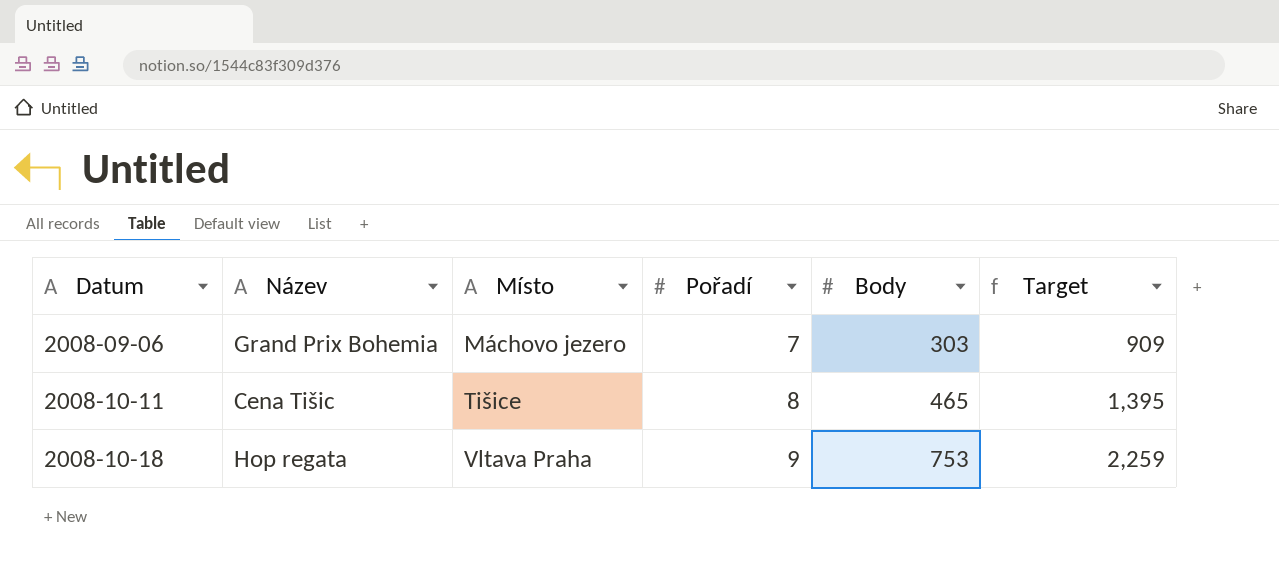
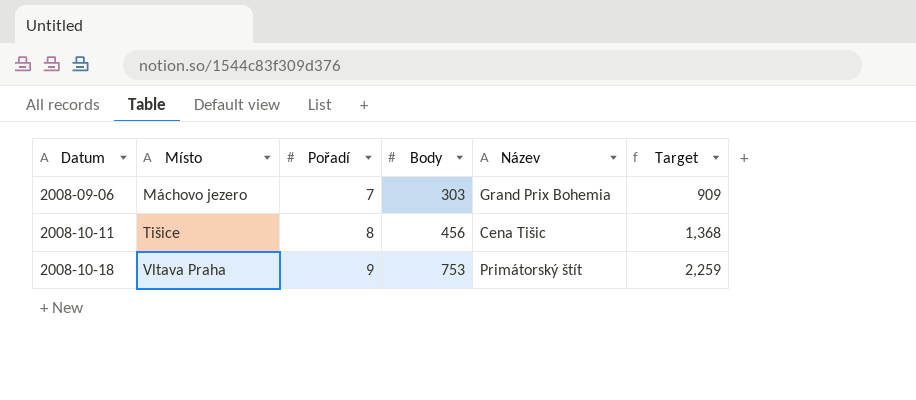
column Název | position: 2 -> 5
2008-10-11 | Body: 465 -> 456
2008-10-11 | Target: 1,395 -> 1,368
2008-10-18 | Název: Hop regata -> Primátorský štít

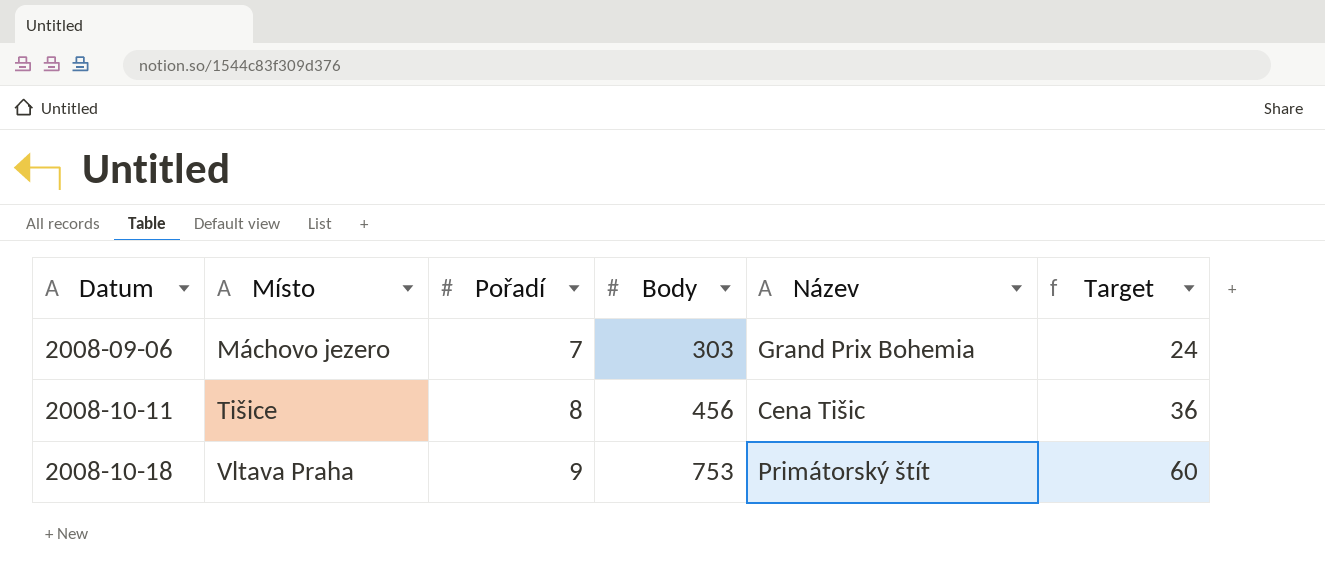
column Target | formula: [Body] * 3 -> [Body] * 0.08

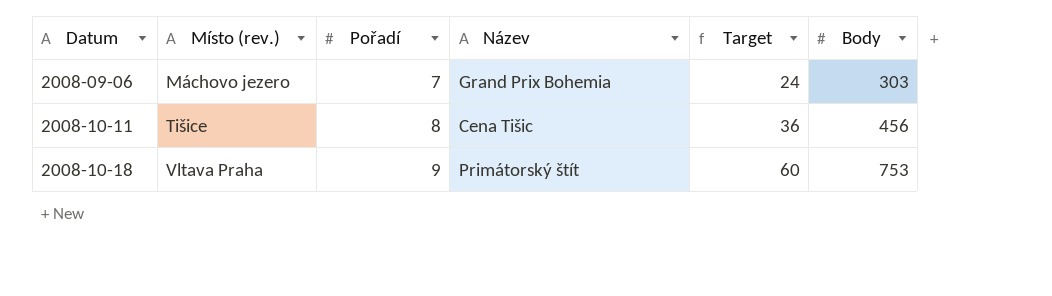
column name: Místo -> Místo (rev.)
column Body | position: 4 -> 6

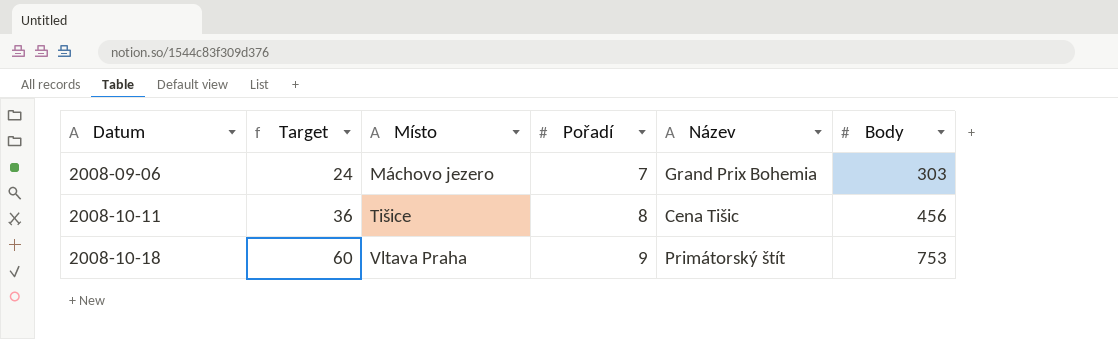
column Target | position: 5 -> 2
column name: Místo (rev.) -> Místo

